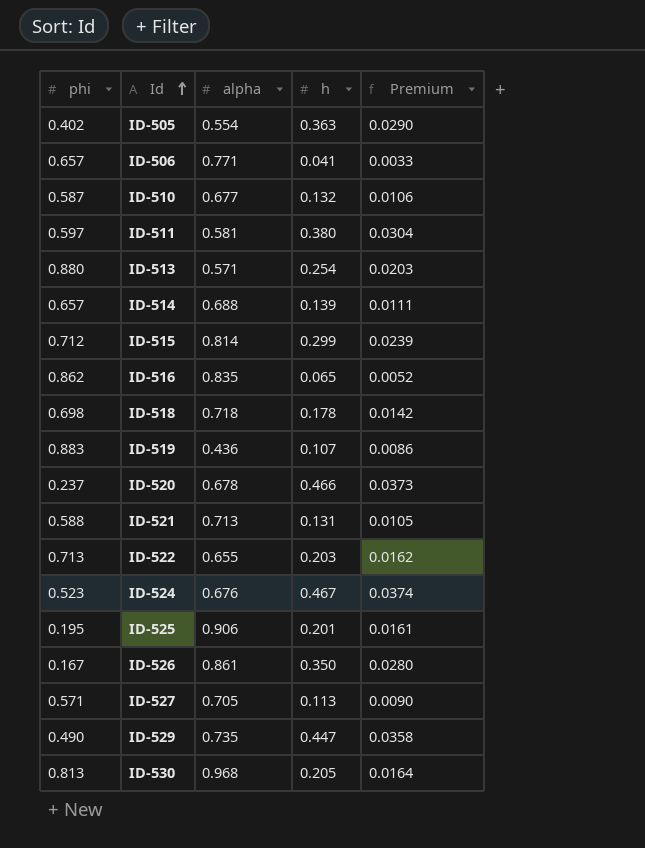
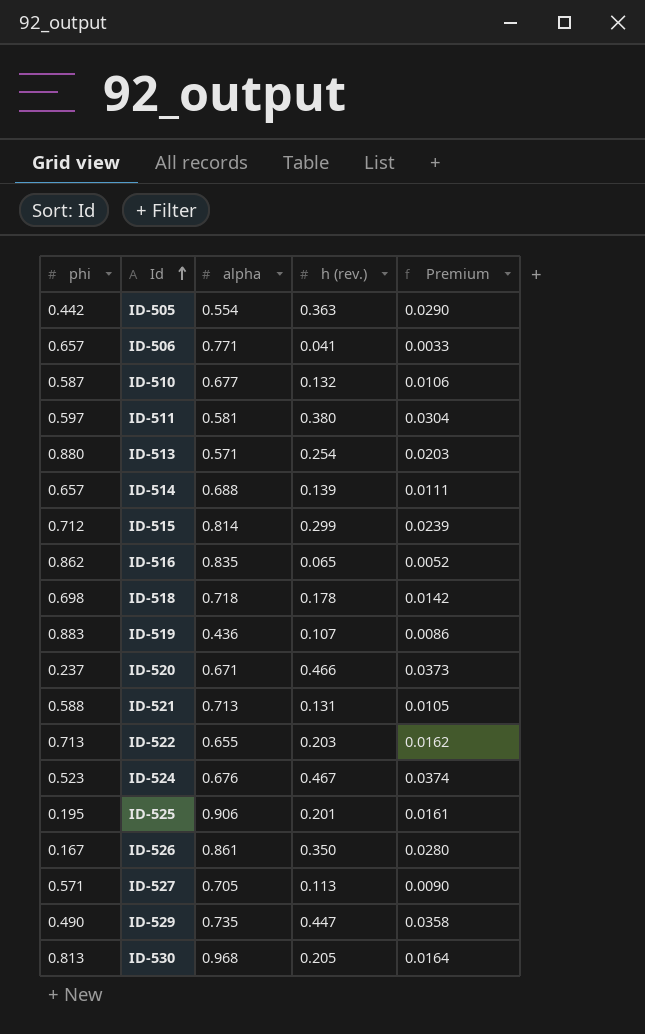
column name: h -> h (rev.)
ID-505 | phi: 0.402 -> 0.442
ID-520 | alpha: 0.678 -> 0.671

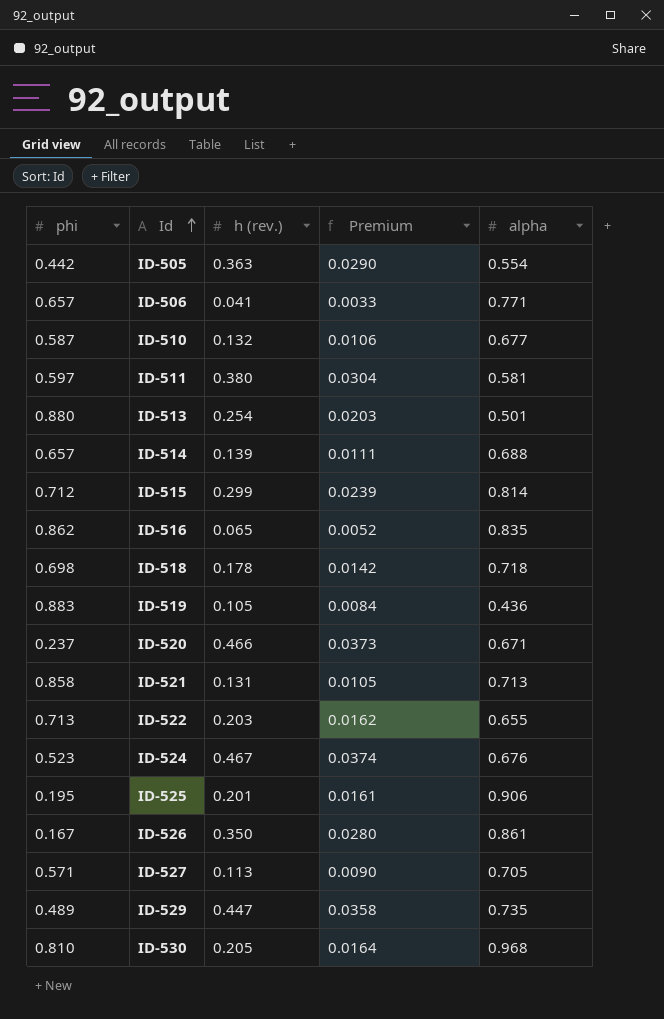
column alpha | position: 3 -> 5
ID-513 | alpha: 0.571 -> 0.501
ID-519 | h (rev.): 0.107 -> 0.105
ID-519 | Premium: 0.0086 -> 0.0084
ID-521 | phi: 0.588 -> 0.858
ID-529 | phi: 0.490 -> 0.489
ID-530 | phi: 0.813 -> 0.810

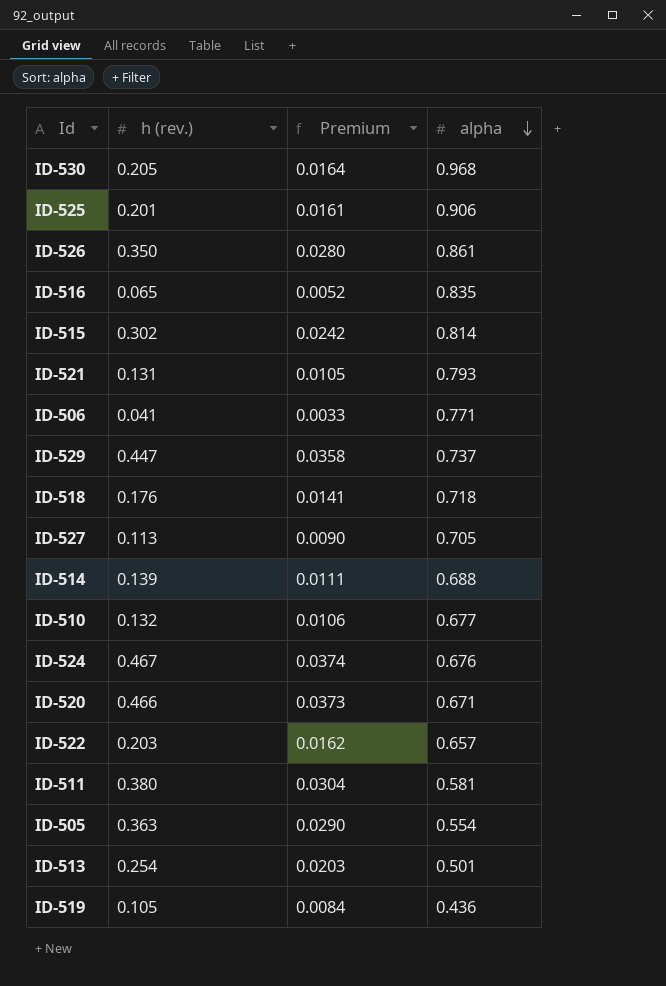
row order: Id ascending -> alpha descending
column phi | position: 1 -> none
ID-515 | h (rev.): 0.299 -> 0.302
ID-515 | Premium: 0.0239 -> 0.0242
ID-521 | alpha: 0.713 -> 0.793
ID-529 | alpha: 0.735 -> 0.737
ID-518 | h (rev.): 0.178 -> 0.176
ID-518 | Premium: 0.0142 -> 0.0141
ID-522 | alpha: 0.655 -> 0.657

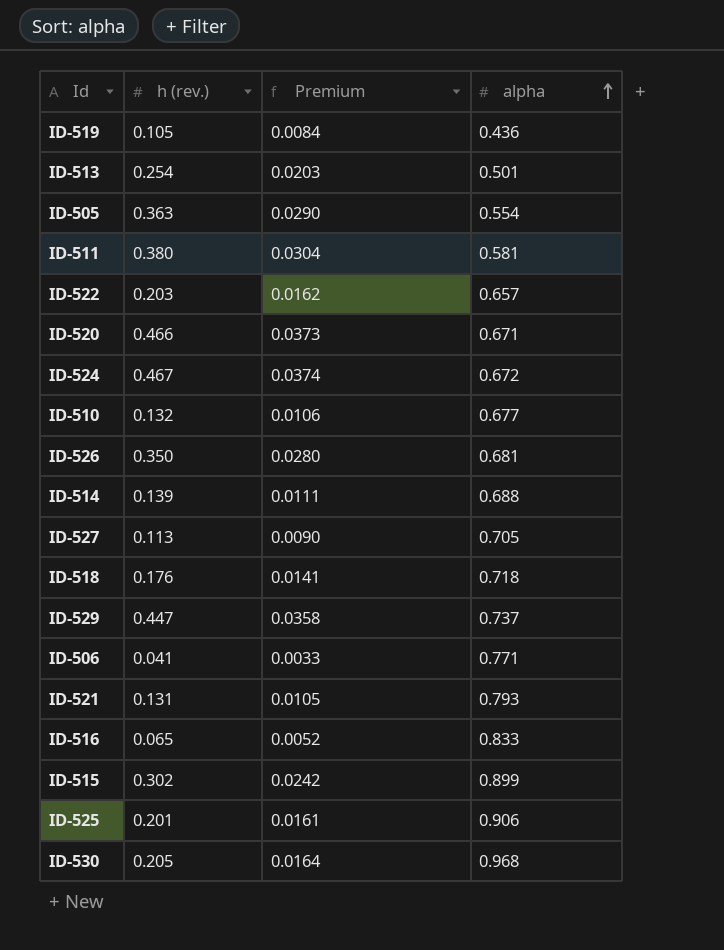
row order: alpha descending -> alpha ascending
ID-524 | alpha: 0.676 -> 0.672
ID-526 | alpha: 0.861 -> 0.681
ID-516 | alpha: 0.835 -> 0.833
ID-515 | alpha: 0.814 -> 0.899

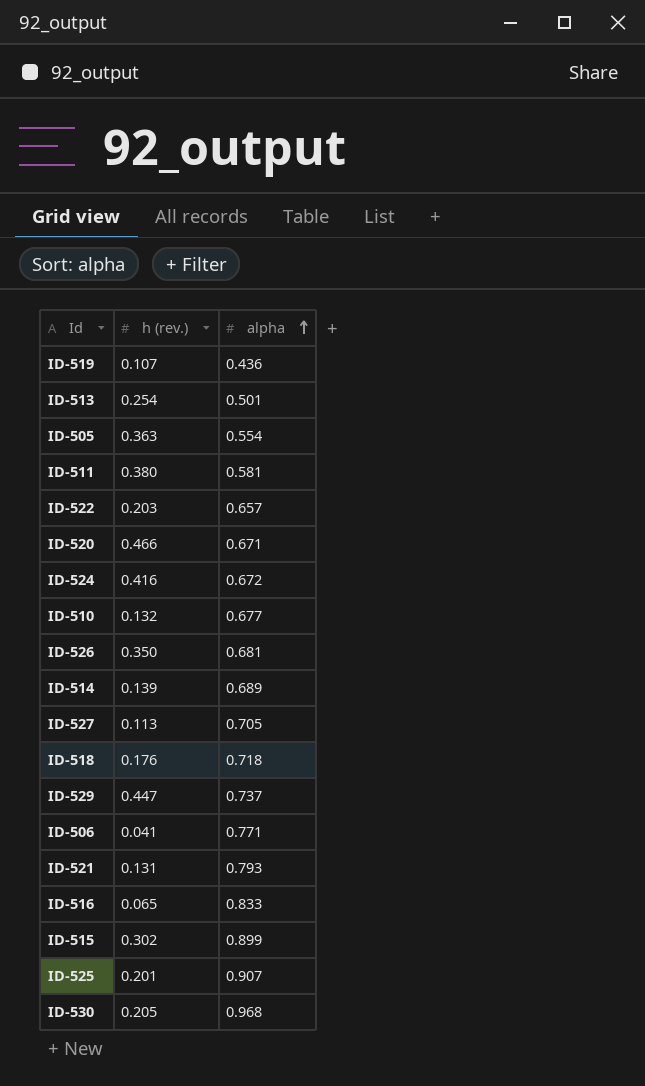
column Premium | formula: [h (rev.)] * 0.08 -> none
ID-519 | h (rev.): 0.105 -> 0.107
ID-524 | h (rev.): 0.467 -> 0.416
ID-514 | alpha: 0.688 -> 0.689
ID-525 | alpha: 0.906 -> 0.907

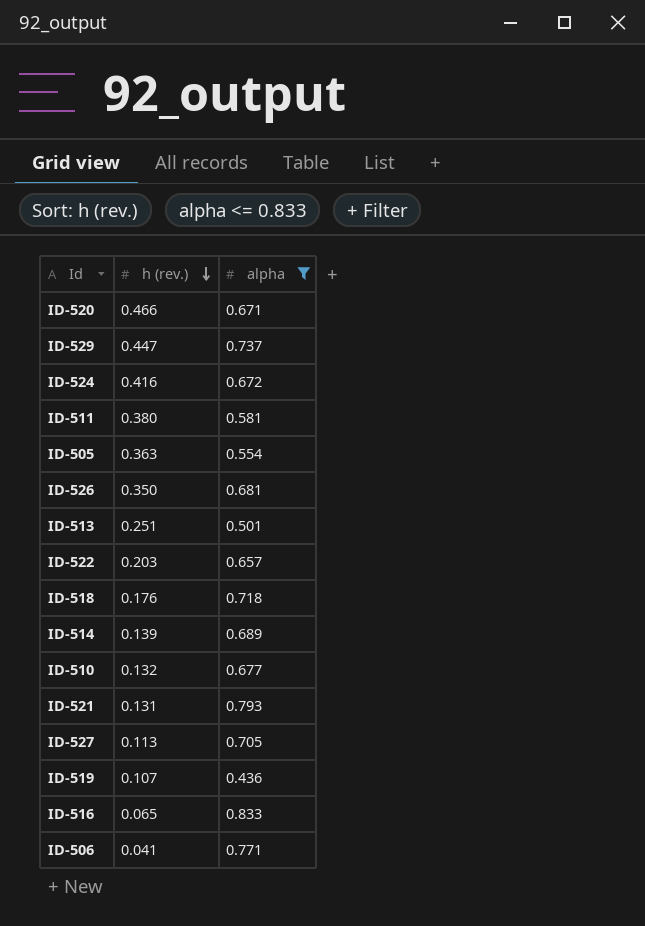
filter: none -> alpha <= 0.833
row order: alpha ascending -> h (rev.) descending
ID-513 | h (rev.): 0.254 -> 0.251

